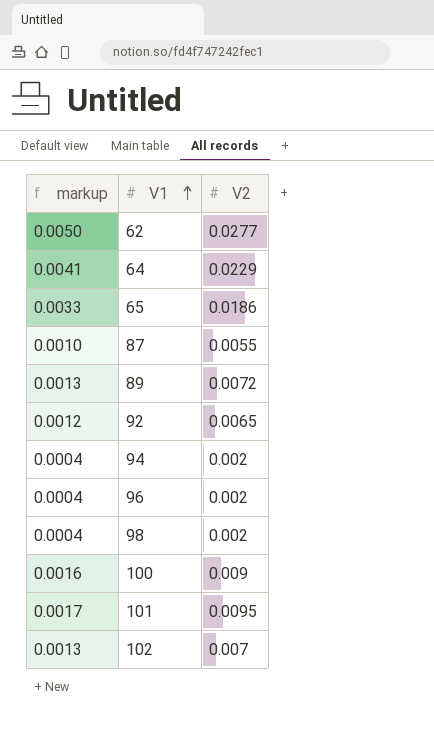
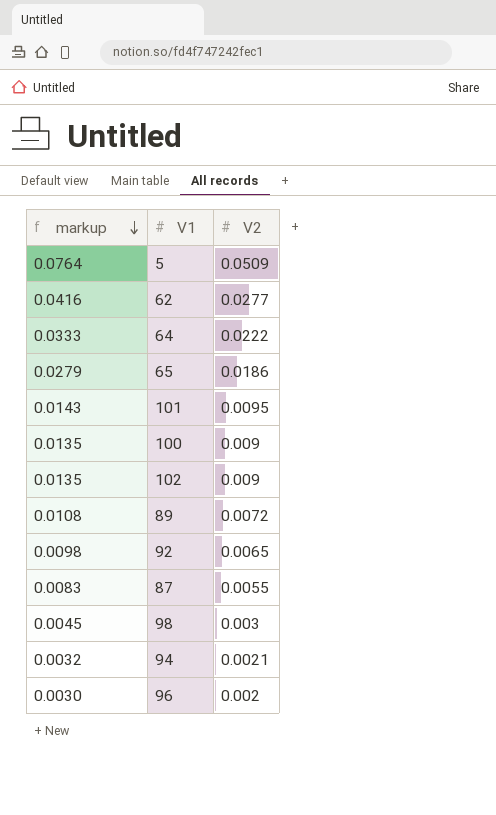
row order: V1 ascending -> markup descending
column markup | formula: [V2] * 0.18 -> [V2] * 1.5
row 5: none -> 0.0764 | 0.0509
64 | V2: 0.0229 -> 0.0222
102 | V2: 0.007 -> 0.009
98 | V2: 0.002 -> 0.003
94 | V2: 0.002 -> 0.0021

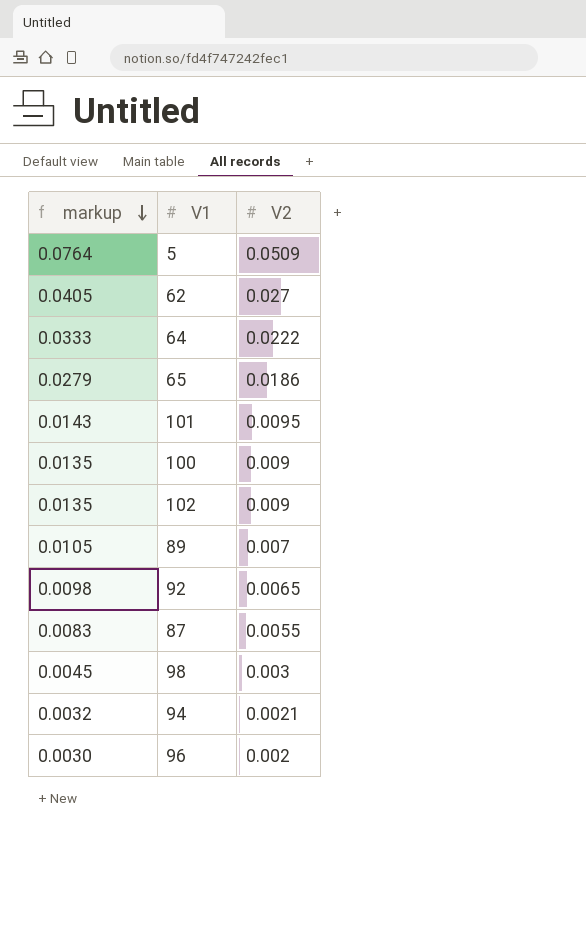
62 | markup: 0.0416 -> 0.0405
62 | V2: 0.0277 -> 0.027
89 | markup: 0.0108 -> 0.0105
89 | V2: 0.0072 -> 0.007

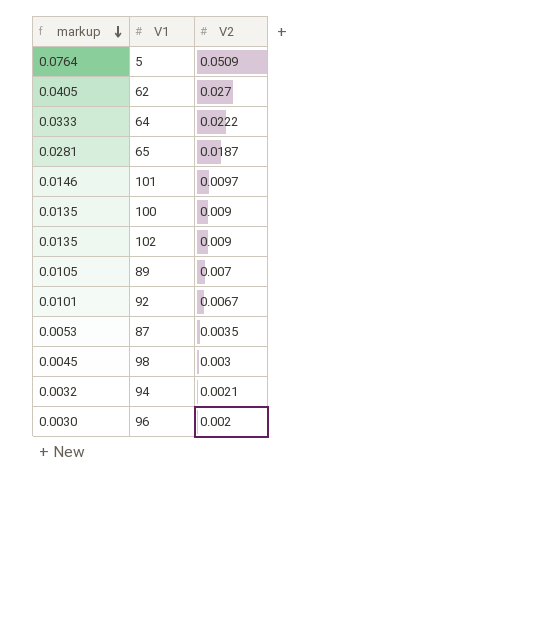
65 | markup: 0.0279 -> 0.0281
65 | V2: 0.0186 -> 0.0187
101 | markup: 0.0143 -> 0.0146
101 | V2: 0.0095 -> 0.0097
92 | markup: 0.0098 -> 0.0101
92 | V2: 0.0065 -> 0.0067
87 | markup: 0.0083 -> 0.0053
87 | V2: 0.0055 -> 0.0035

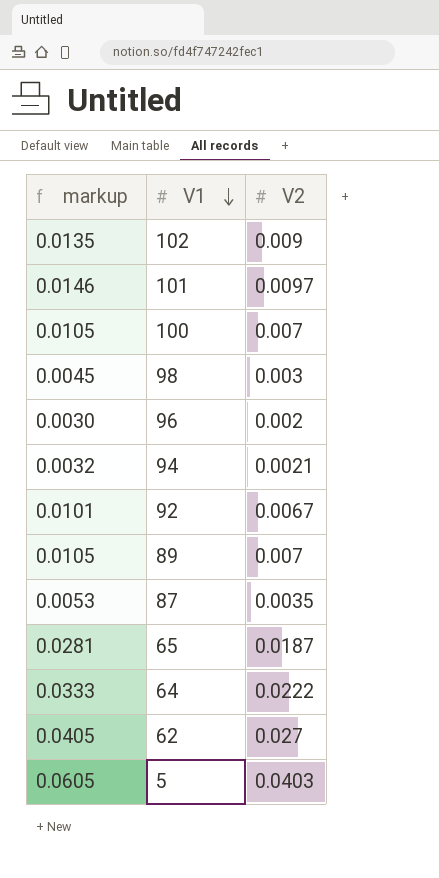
row order: markup descending -> V1 descending
100 | markup: 0.0135 -> 0.0105
100 | V2: 0.009 -> 0.007
5 | markup: 0.0764 -> 0.0605
5 | V2: 0.0509 -> 0.0403

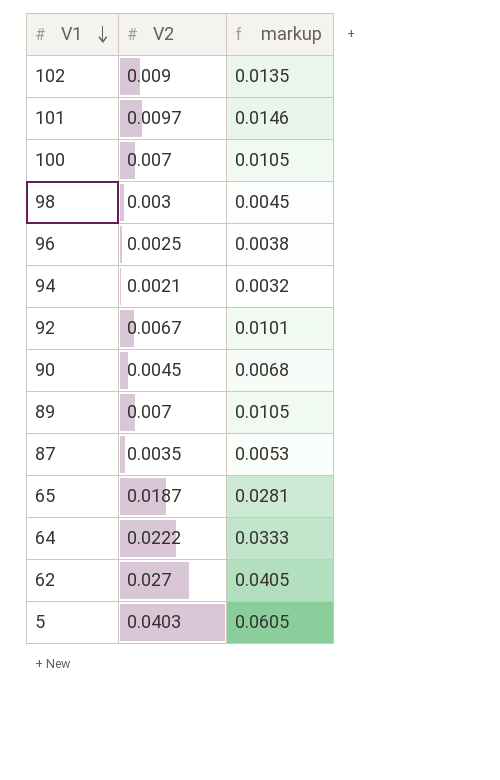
column markup | position: 1 -> 3
96 | V2: 0.002 -> 0.0025
96 | markup: 0.0030 -> 0.0038
row 90: none -> 0.0045 | 0.0068

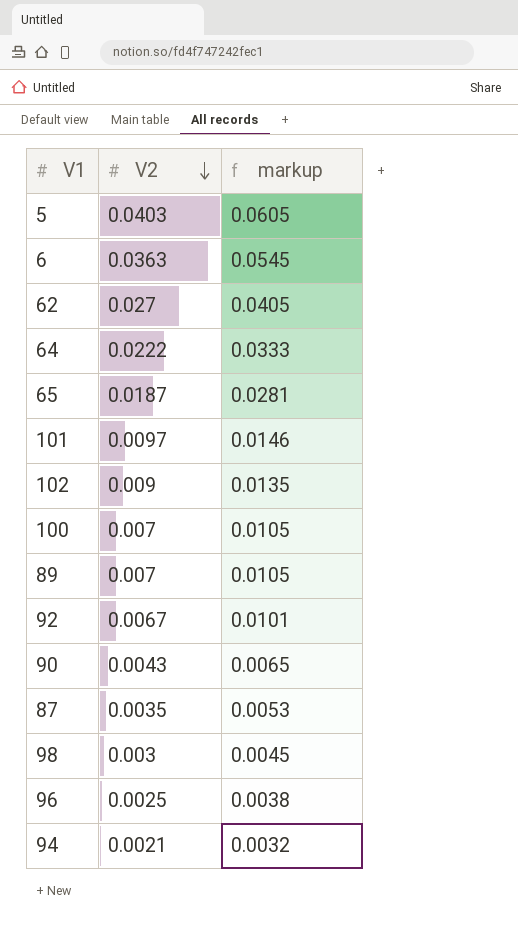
row order: V1 descending -> V2 descending
row 6: none -> 0.0363 | 0.0545
90 | V2: 0.0045 -> 0.0043
90 | markup: 0.0068 -> 0.0065

